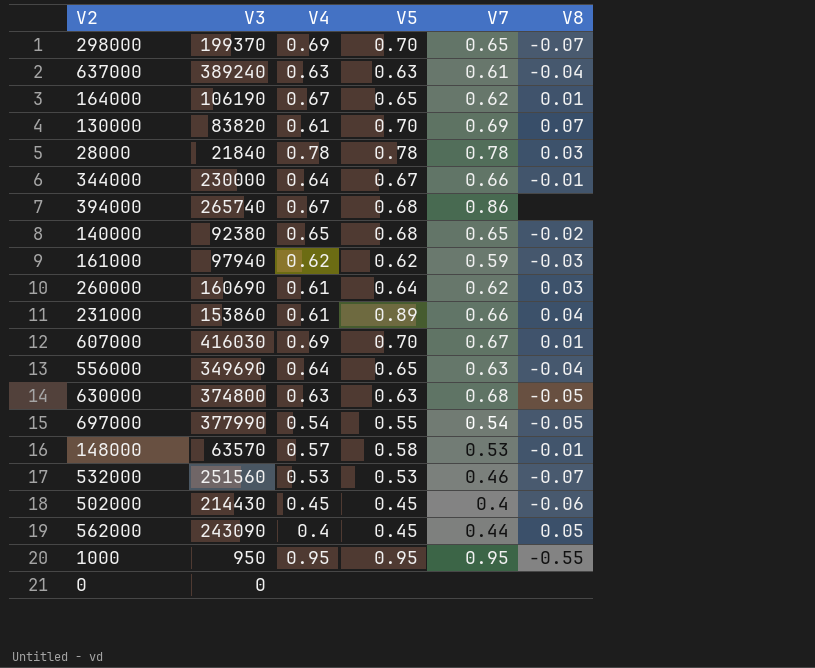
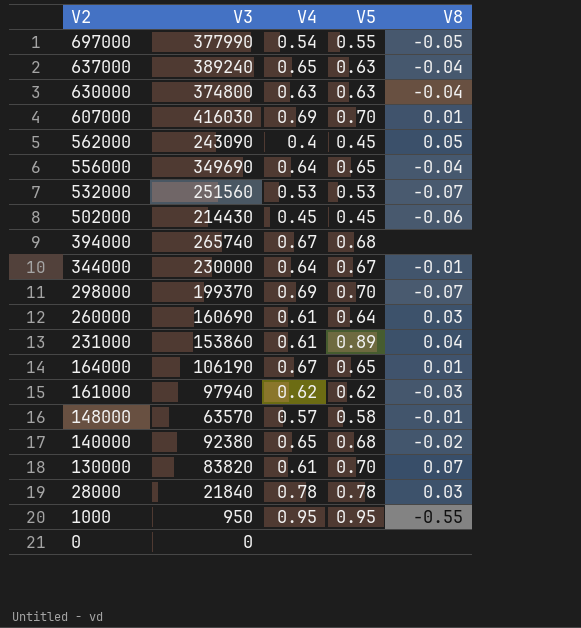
row order: none -> V2 descending
column V7 | position: 5 -> none
637000 | V4: 0.63 -> 0.65
630000 | V8: -0.05 -> -0.04

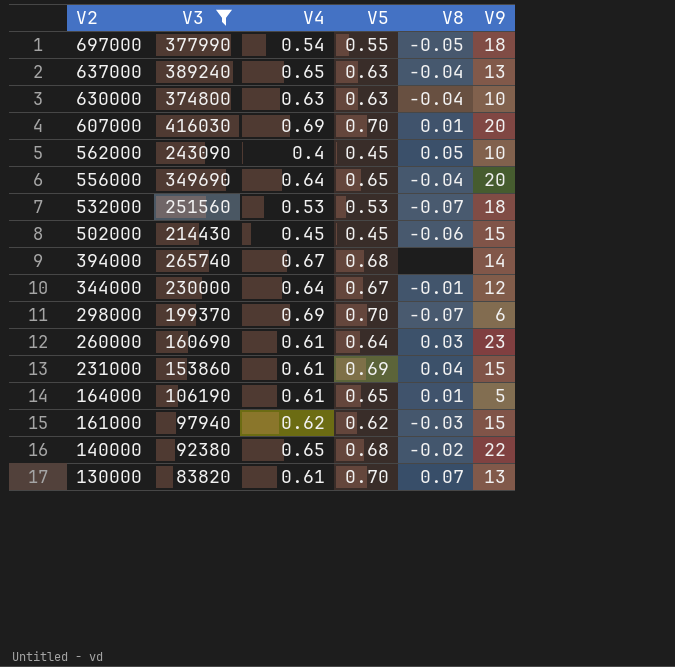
filter: none -> V3 >= 83820
column V9 | position: none -> 6
231000 | V5: 0.89 -> 0.69
164000 | V4: 0.67 -> 0.61

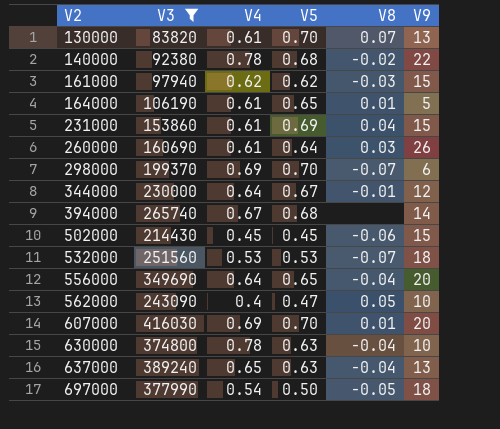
row order: V2 descending -> V2 ascending
140000 | V4: 0.65 -> 0.78
260000 | V9: 23 -> 26
562000 | V5: 0.45 -> 0.47
630000 | V4: 0.63 -> 0.78
697000 | V5: 0.55 -> 0.50

